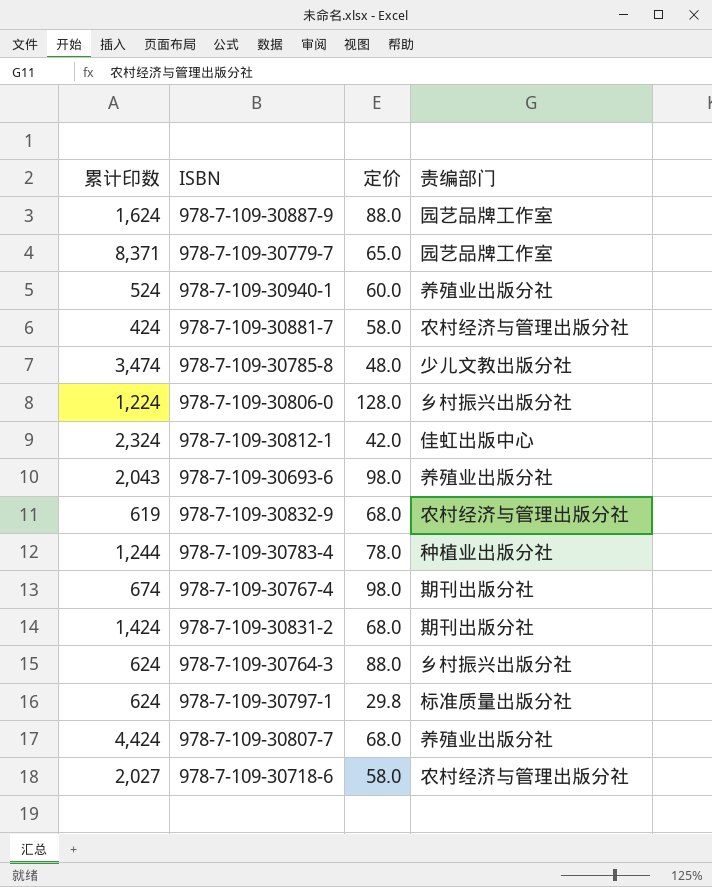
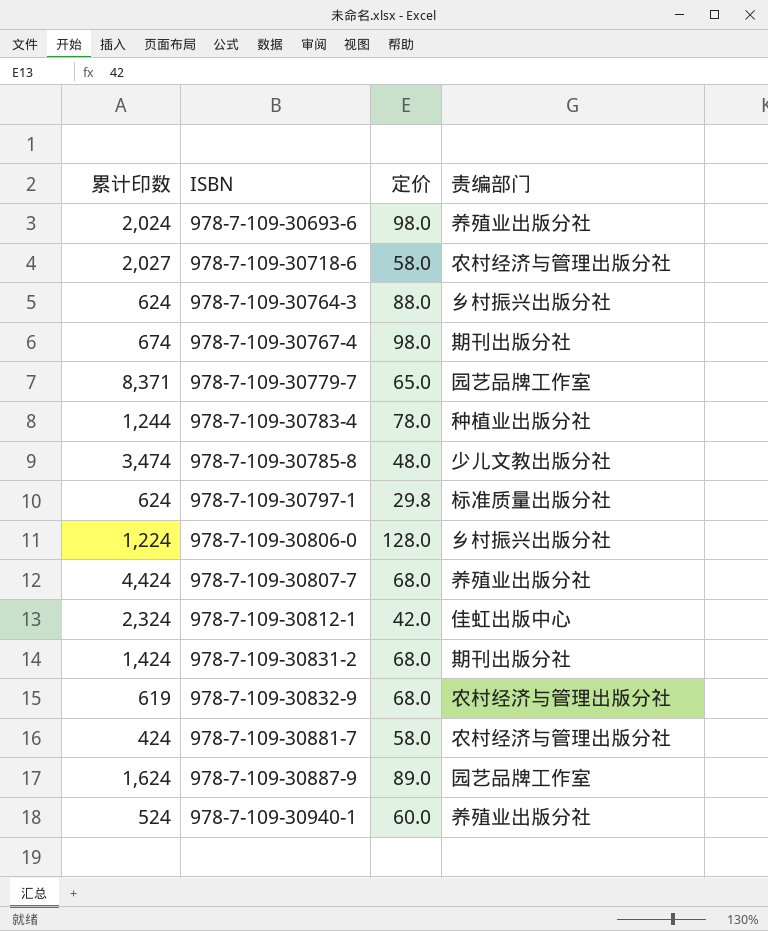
row order: none -> ISBN ascending
978-7-109-30693-6 | 累计印数: 2,043 -> 2,024
978-7-109-30887-9 | 定价: 88.0 -> 89.0

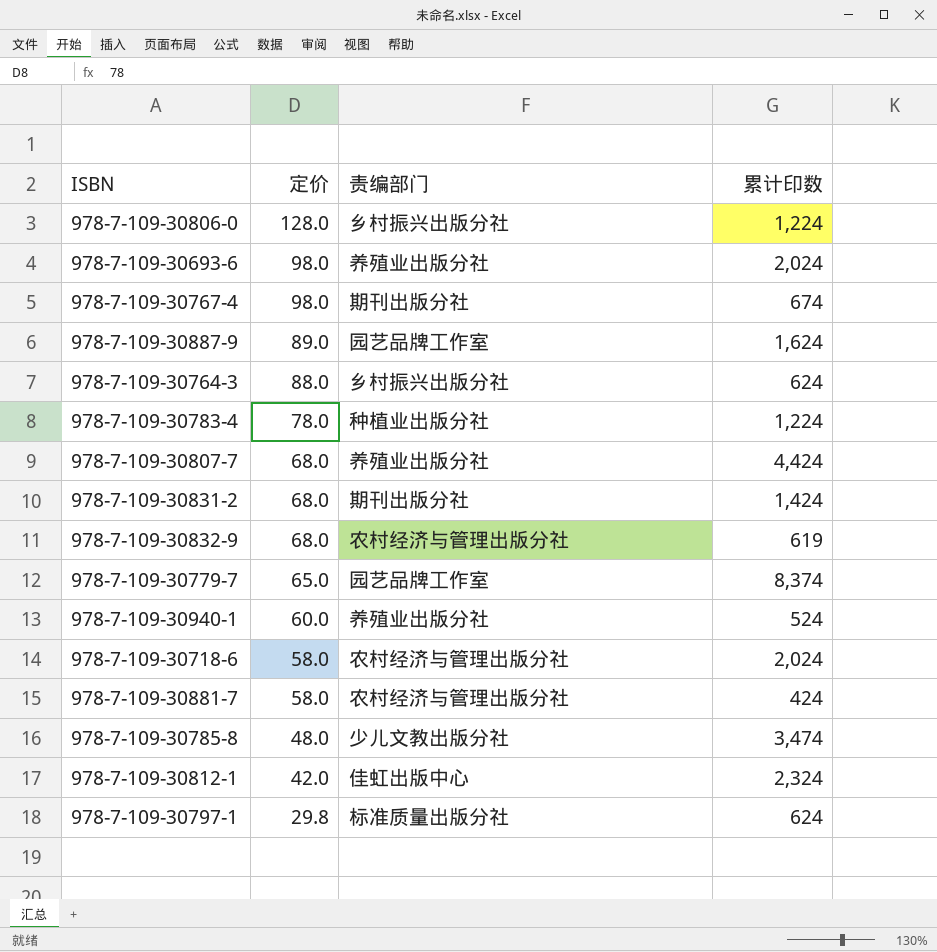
row order: ISBN ascending -> 定价 descending
column 累计印数 | position: 1 -> 4
978-7-109-30783-4 | 累计印数: 1,244 -> 1,224
978-7-109-30779-7 | 累计印数: 8,371 -> 8,374
978-7-109-30718-6 | 累计印数: 2,027 -> 2,024

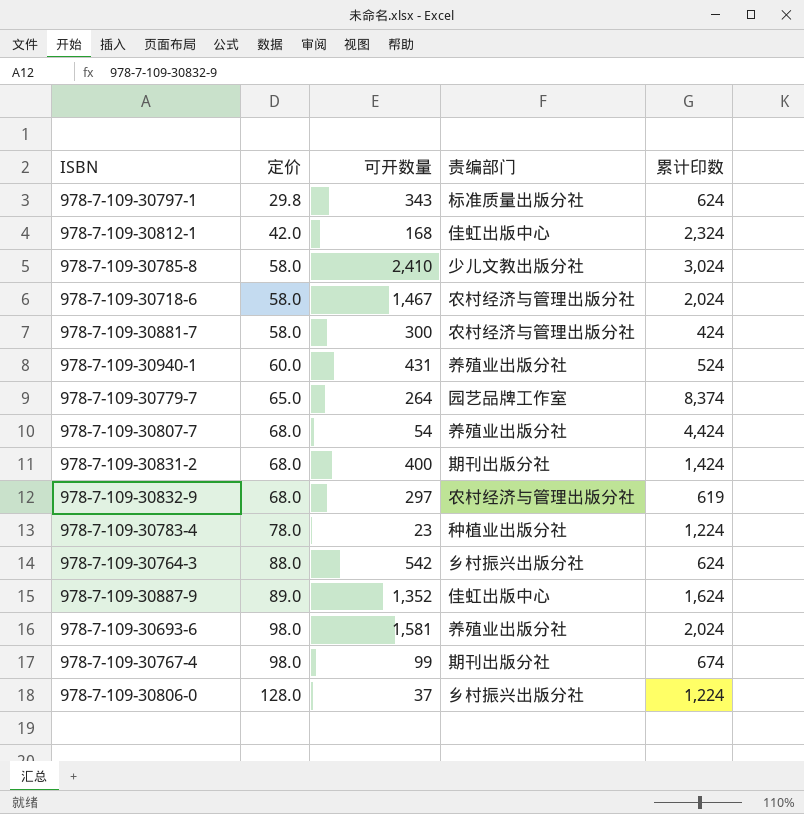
row order: 定价 descending -> 定价 ascending
column 可开数量 | position: none -> 3
978-7-109-30785-8 | 定价: 48.0 -> 58.0
978-7-109-30785-8 | 累计印数: 3,474 -> 3,024
978-7-109-30887-9 | 责编部门: 园艺品牌工作室 -> 佳虹出版中心

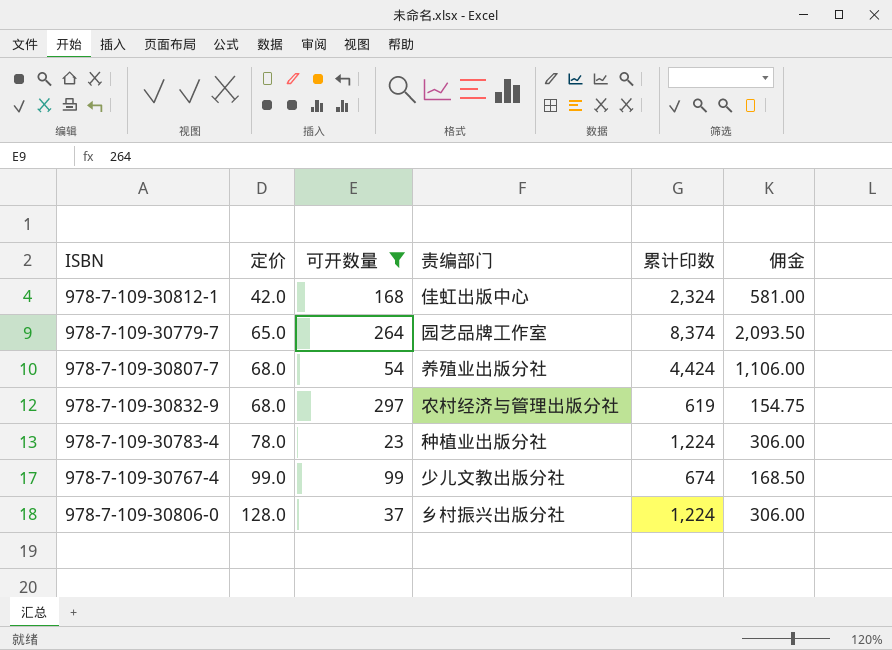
filter: none -> 可开数量 <= 297
column 佣金 | formula: none -> [累计印数] * 0.25
978-7-109-30767-4 | 定价: 98.0 -> 99.0
978-7-109-30767-4 | 责编部门: 期刊出版分社 -> 少儿文教出版分社

